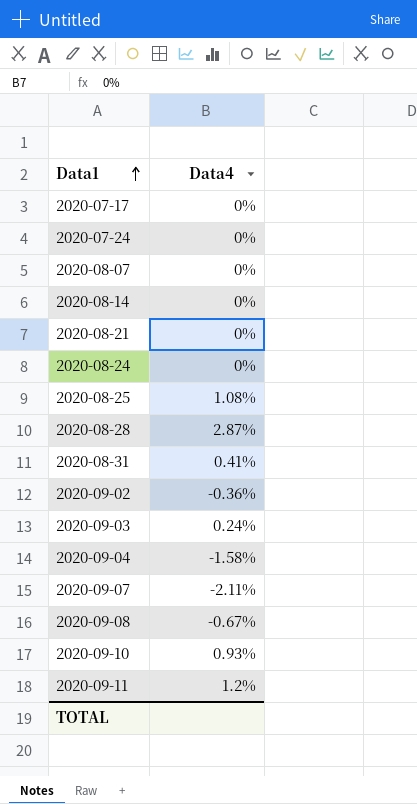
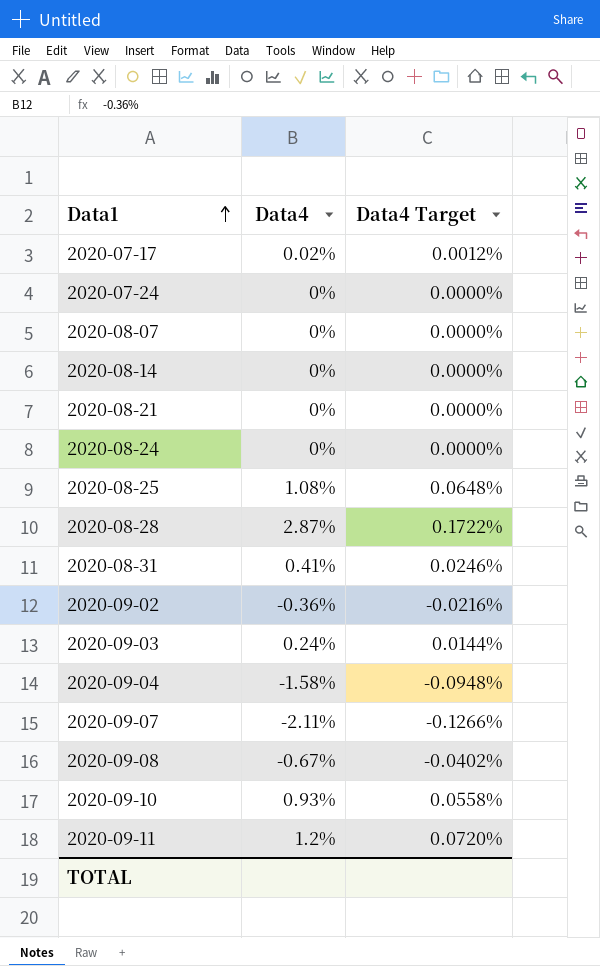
column Data4 Target | formula: none -> [Data4] * 0.06
2020-07-17 | Data4: 0% -> 0.02%

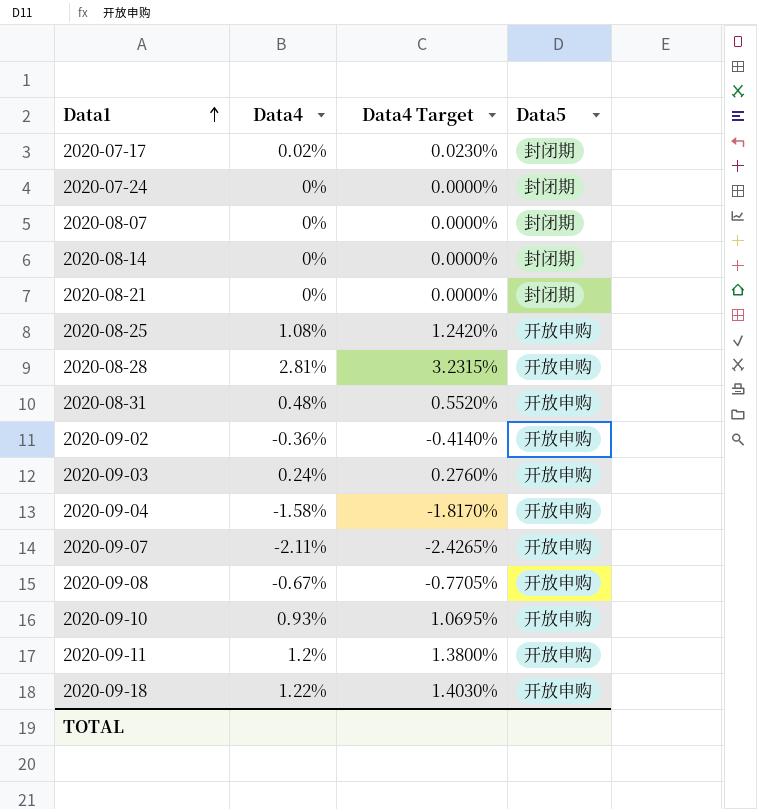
column Data4 Target | formula: [Data4] * 0.06 -> [Data4] * 1.15
column Data5 | position: none -> 4
row 2020-08-24: 0% | 0.0000% -> none
2020-08-28 | Data4: 2.87% -> 2.81%
2020-08-31 | Data4: 0.41% -> 0.48%
row 2020-09-18: none -> 1.22% | 1.4030% | 开放申购

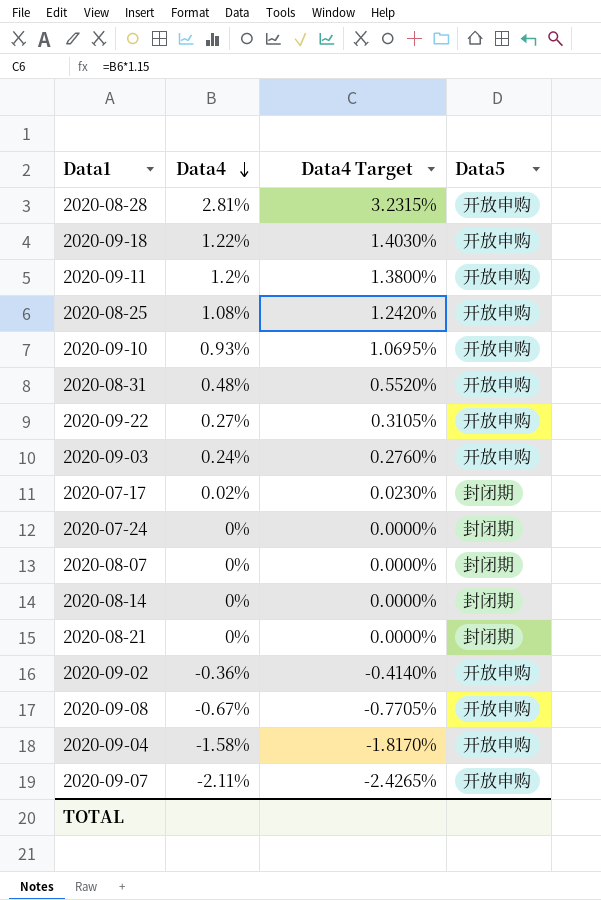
row order: Data1 ascending -> Data4 descending
row 2020-09-22: none -> 0.27% | 0.3105% | 开放申购

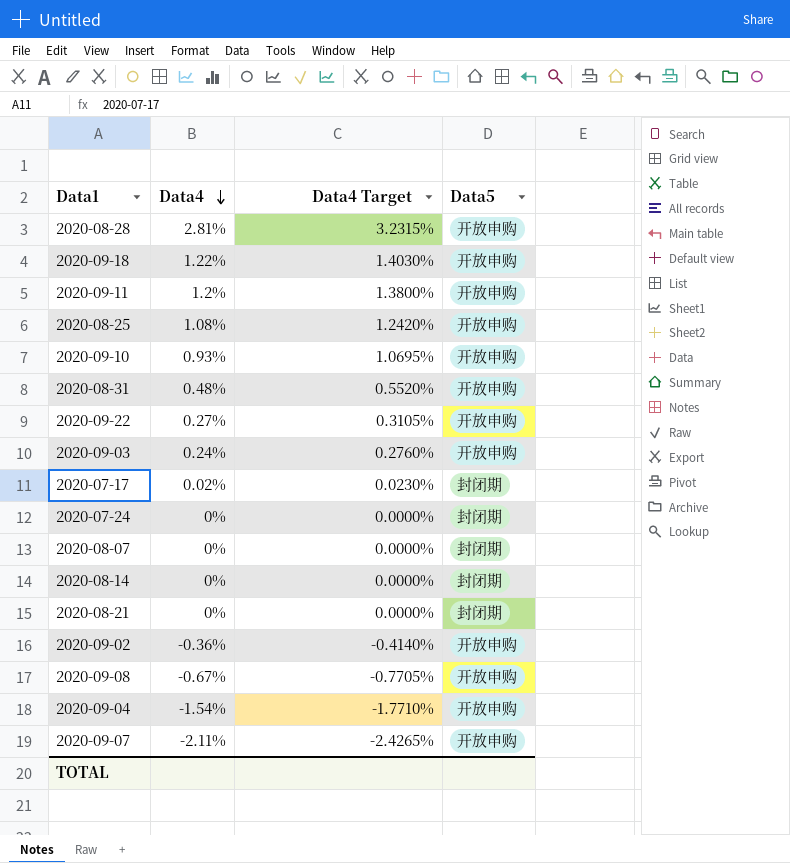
2020-09-04 | Data4: -1.58% -> -1.54%
2020-09-04 | Data4 Target: -1.8170% -> -1.7710%

